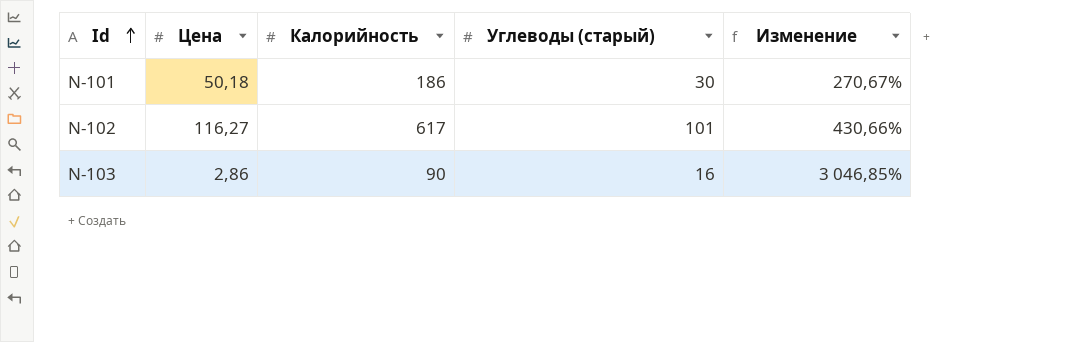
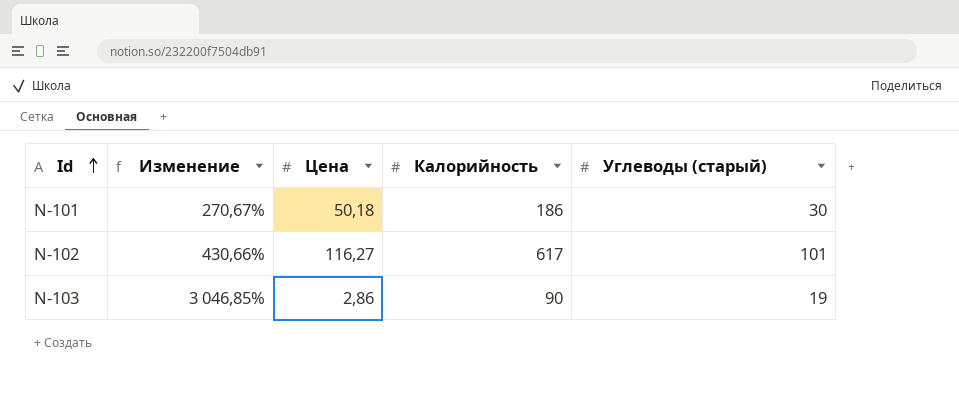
column Изменение | position: 5 -> 2
N-103 | Углеводы (старый): 16 -> 19

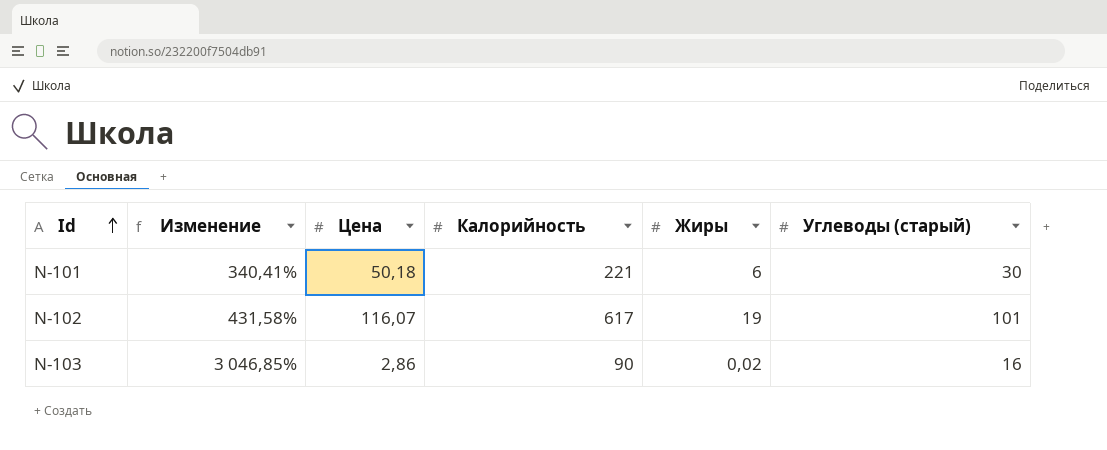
column Жиры | position: none -> 5
N-101 | Изменение: 270,67% -> 340,41%
N-101 | Калорийность: 186 -> 221
N-102 | Изменение: 430,66% -> 431,58%
N-102 | Цена: 116,27 -> 116,07
N-103 | Углеводы (старый): 19 -> 16

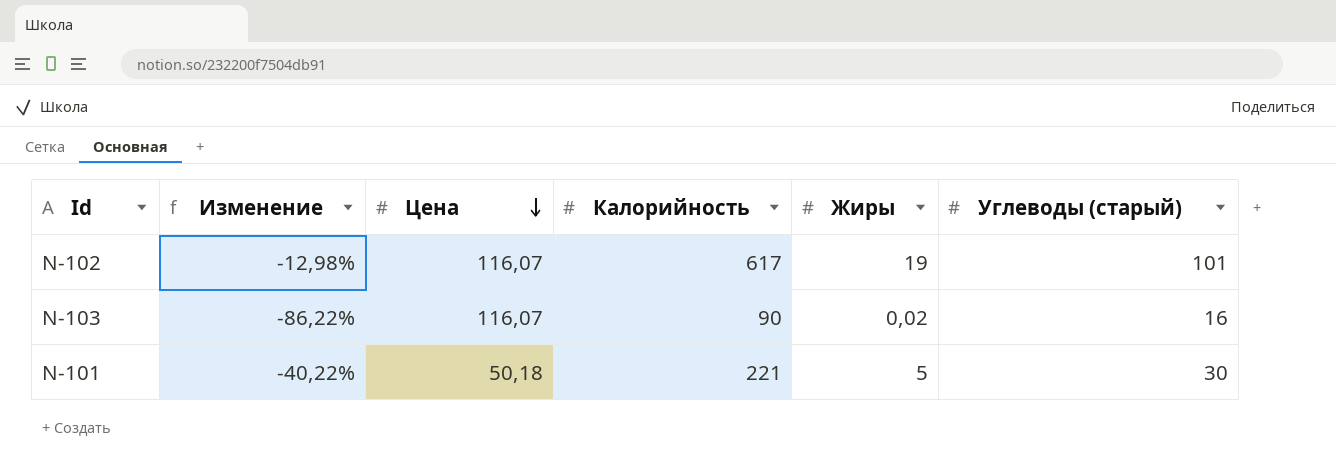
row order: Id ascending -> Цена descending
column Изменение | formula: ([Калорийность] - [Цена]) / [Цена] -> ([Углеводы (старый)] - [Цена]) / [Цена]
N-103 | Цена: 2,86 -> 116,07
N-101 | Жиры: 6 -> 5

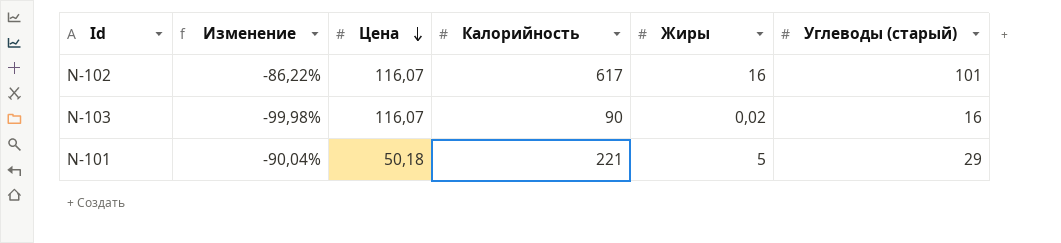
column Изменение | formula: ([Углеводы (старый)] - [Цена]) / [Цена] -> ([Жиры] - [Цена]) / [Цена]
N-102 | Жиры: 19 -> 16
N-101 | Углеводы (старый): 30 -> 29

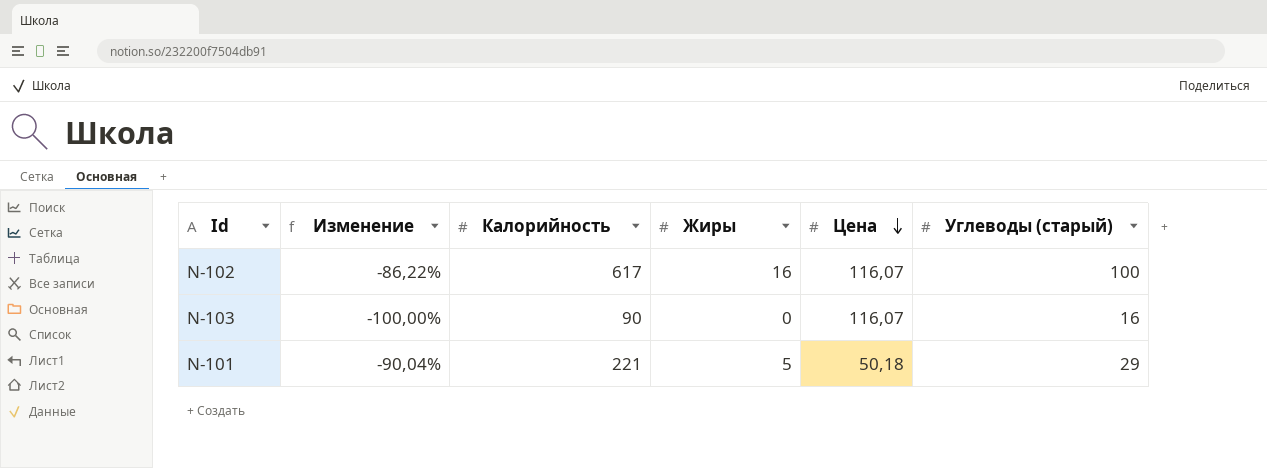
column Цена | position: 3 -> 5
N-102 | Углеводы (старый): 101 -> 100
N-103 | Изменение: -99,98% -> -100,00%
N-103 | Жиры: 0,02 -> 0

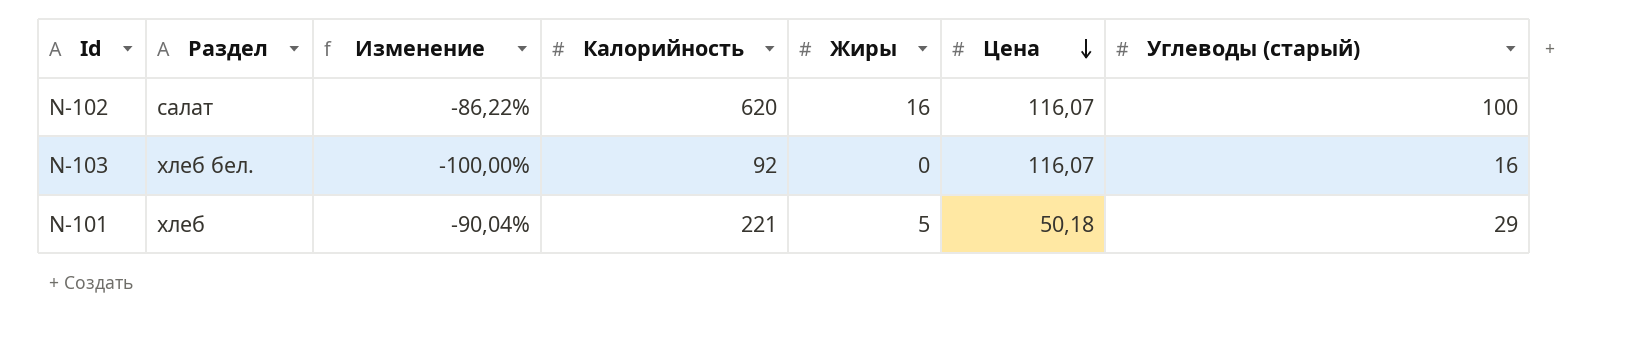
column Раздел | position: none -> 2
N-102 | Калорийность: 617 -> 620
N-103 | Калорийность: 90 -> 92

